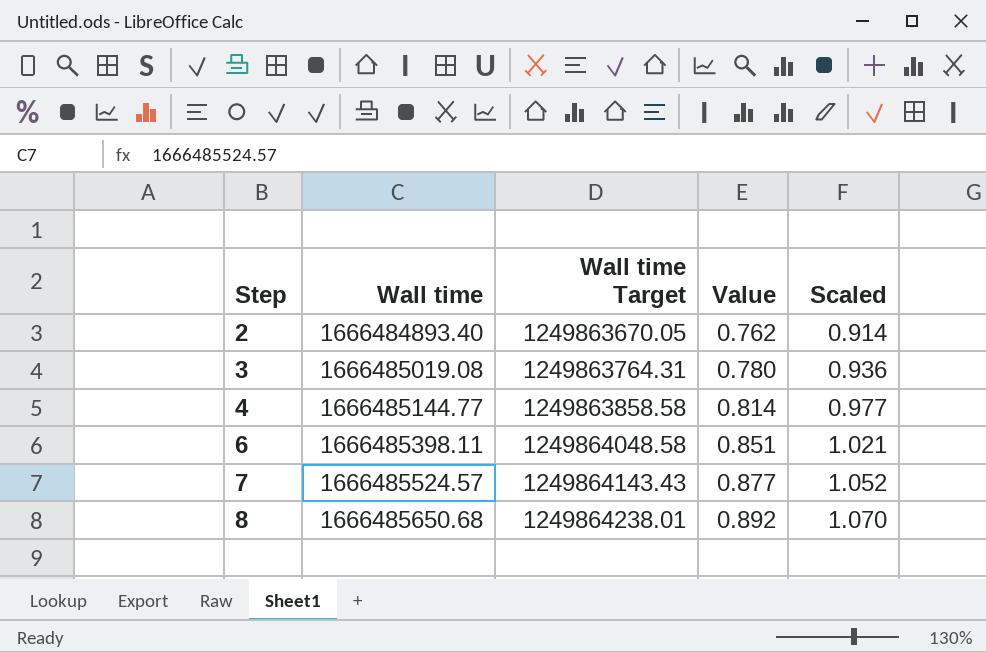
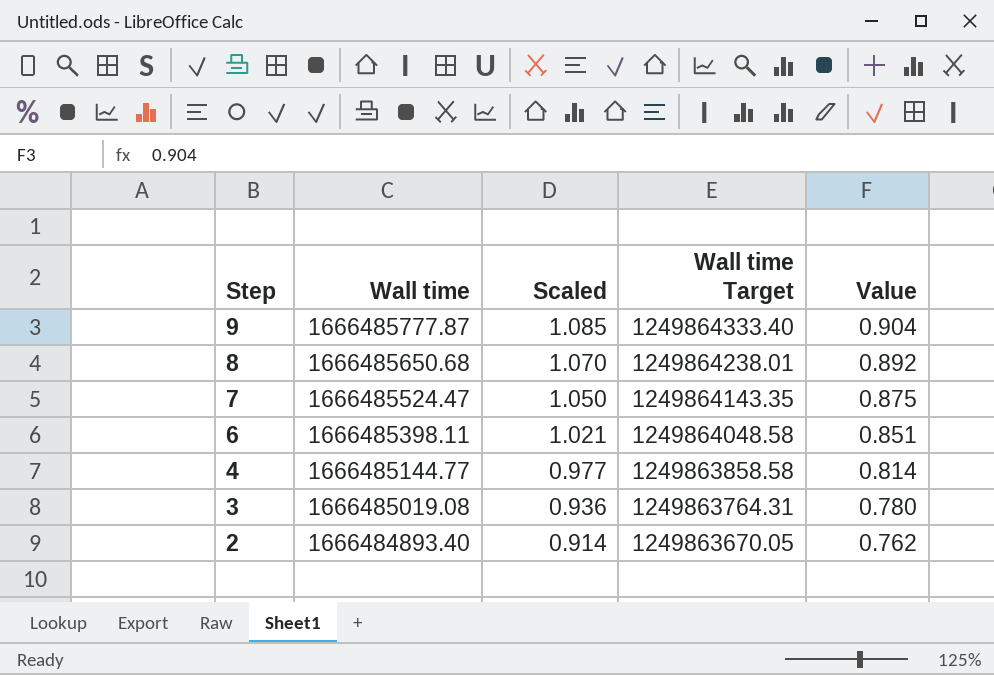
row order: Step ascending -> Step descending
column Scaled | position: 5 -> 3
row 9: none -> 1666485777.87 | 1.085 | 1249864333.40 | 0.904
7 | Wall time: 1666485524.57 -> 1666485524.47
7 | Scaled: 1.052 -> 1.050
7 | Wall time Target: 1249864143.43 -> 1249864143.35
7 | Value: 0.877 -> 0.875

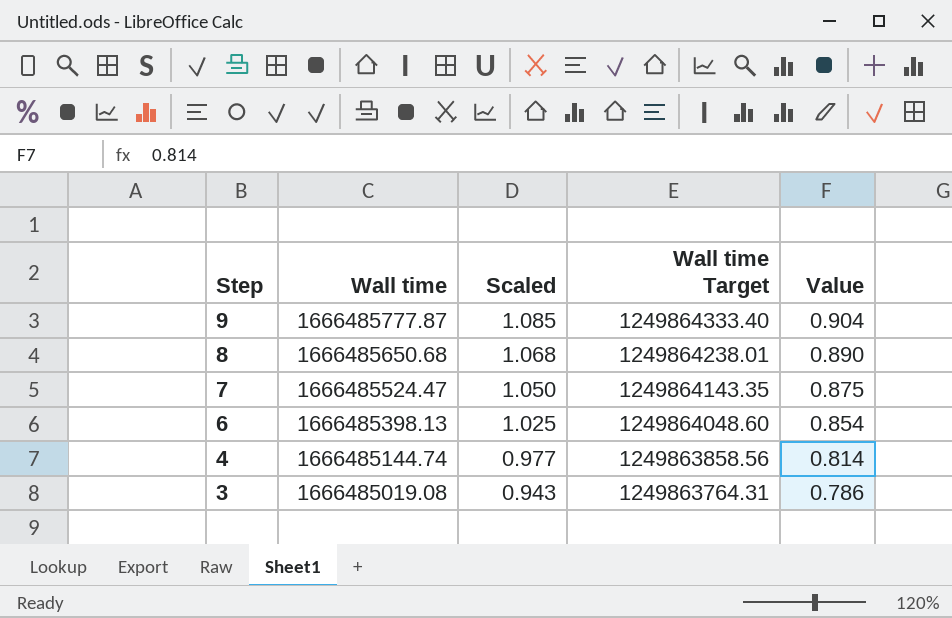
row 2: 1666484893.40 | 0.914 | 1249863670.05 | 0.762 -> none
8 | Scaled: 1.070 -> 1.068
8 | Value: 0.892 -> 0.890
6 | Wall time: 1666485398.11 -> 1666485398.13
6 | Scaled: 1.021 -> 1.025
6 | Wall time Target: 1249864048.58 -> 1249864048.60
6 | Value: 0.851 -> 0.854
4 | Wall time: 1666485144.77 -> 1666485144.74
4 | Wall time Target: 1249863858.58 -> 1249863858.56
3 | Scaled: 0.936 -> 0.943
3 | Value: 0.780 -> 0.786

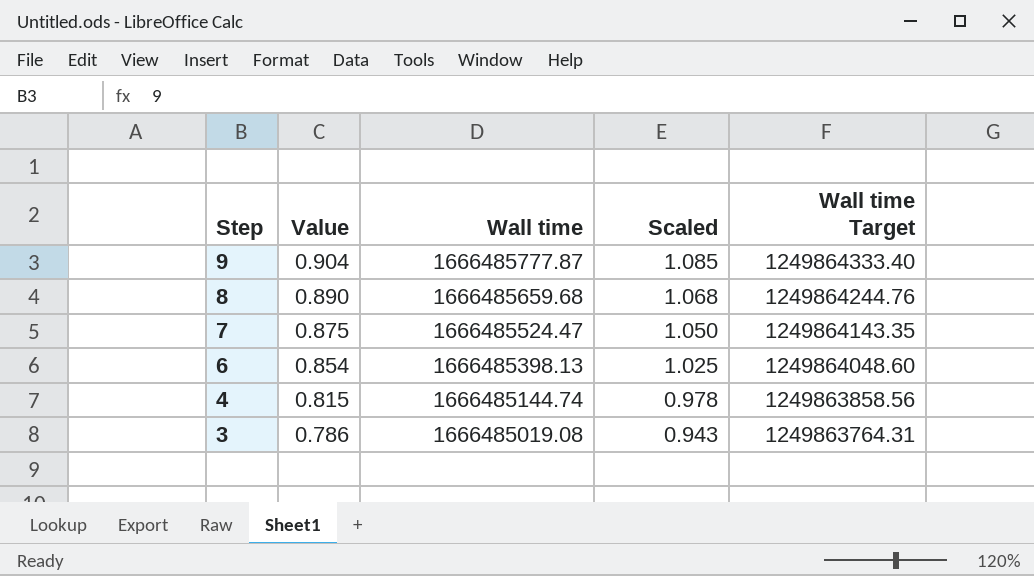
column Value | position: 5 -> 2
8 | Wall time: 1666485650.68 -> 1666485659.68
8 | Wall time Target: 1249864238.01 -> 1249864244.76
4 | Value: 0.814 -> 0.815
4 | Scaled: 0.977 -> 0.978

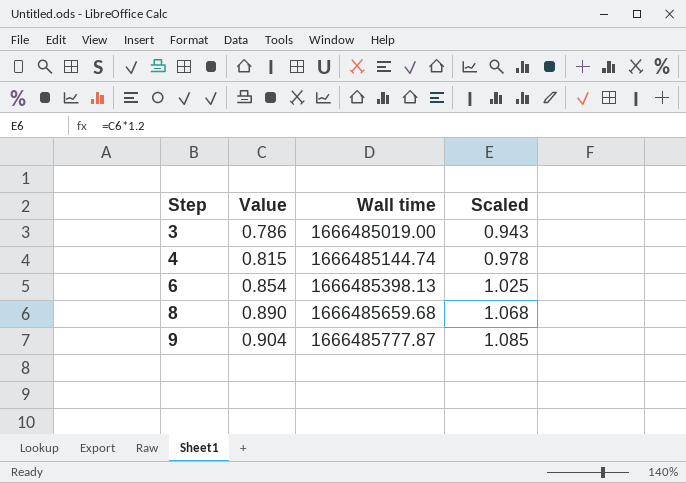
row order: Step descending -> Step ascending
column Wall time Target | formula: [Wall time] * 0.75 -> none
row 7: 0.875 | 1666485524.47 | 1.050 | 1249864143.35 -> none
3 | Wall time: 1666485019.08 -> 1666485019.00

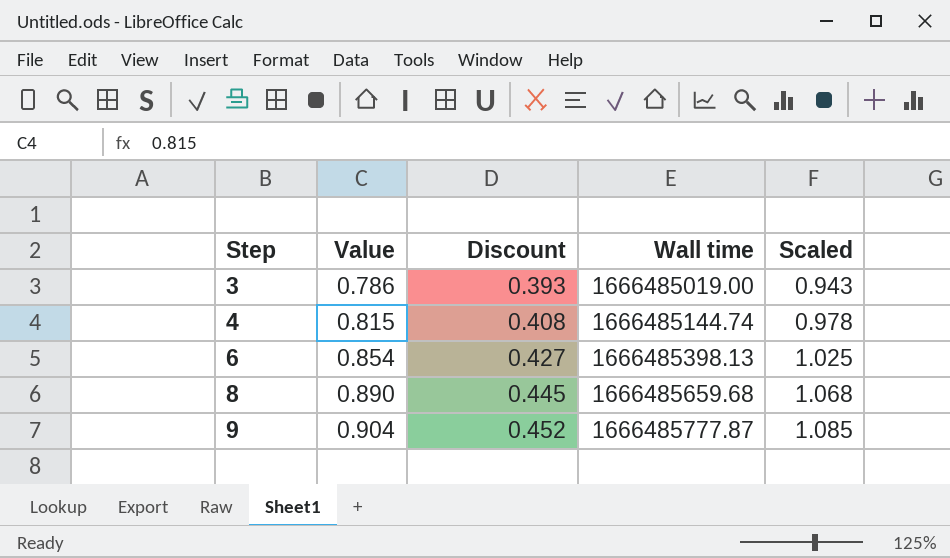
column Discount | formula: none -> [Value] * 0.5

